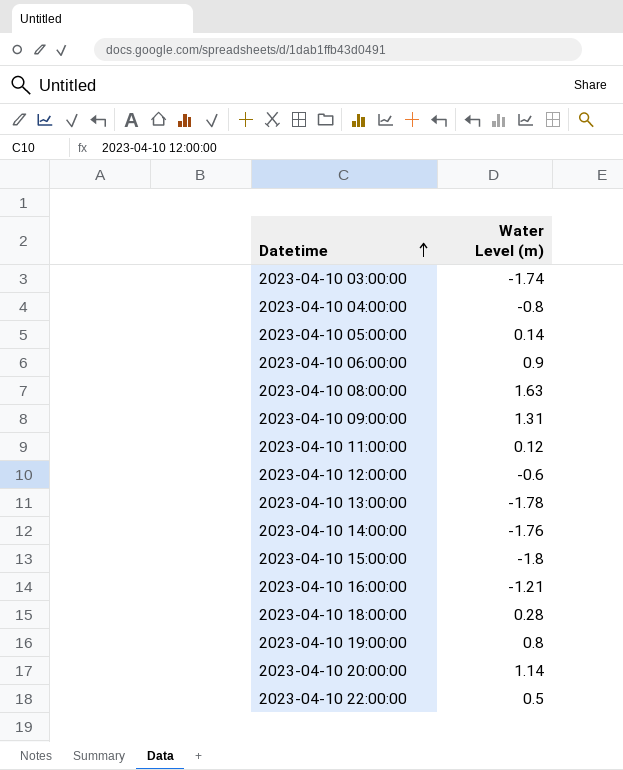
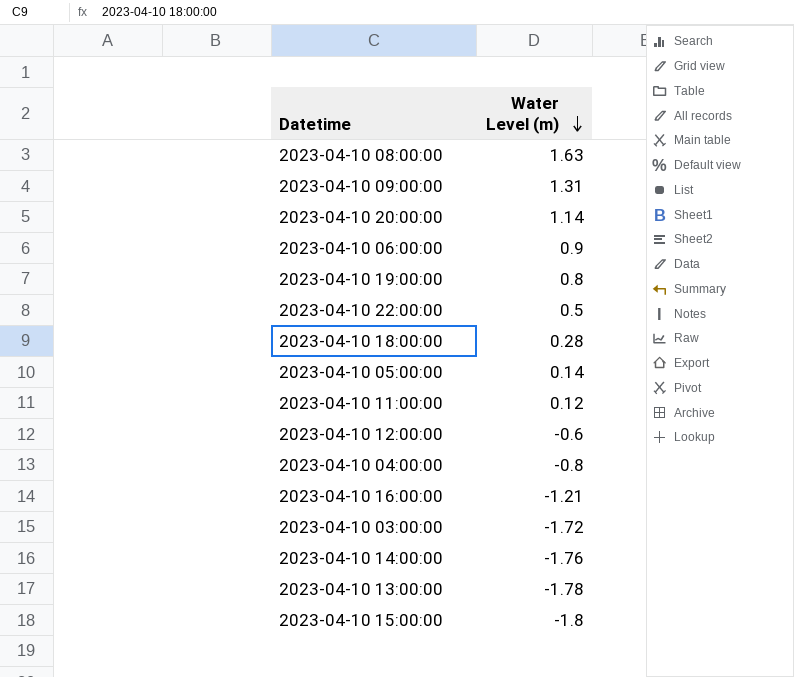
row order: Datetime ascending -> Water Level (m) descending
2023-04-10 03:00:00 | Water Level (m): -1.74 -> -1.72

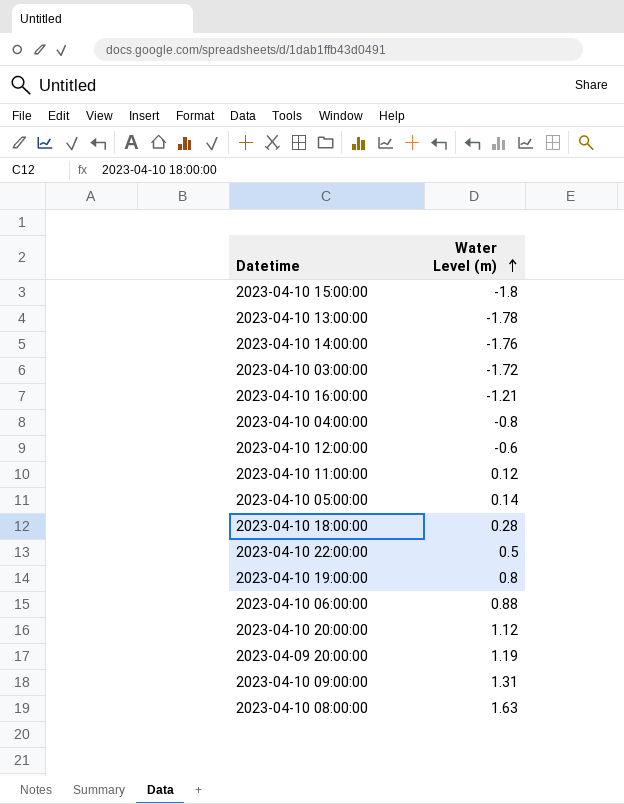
row order: Water Level (m) descending -> Water Level (m) ascending
2023-04-10 06:00:00 | Water Level (m): 0.9 -> 0.88
2023-04-10 20:00:00 | Water Level (m): 1.14 -> 1.12
row 2023-04-09 20:00:00: none -> 1.19

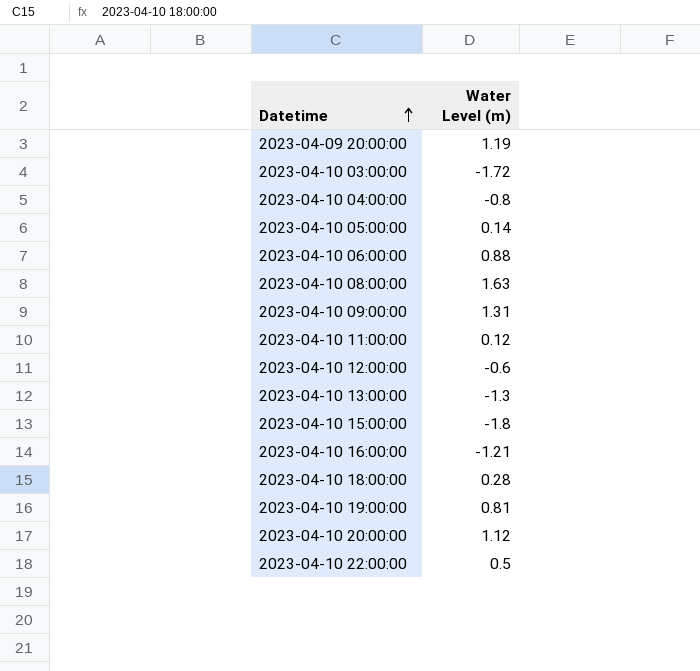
row order: Water Level (m) ascending -> Datetime ascending
row 2023-04-10 14:00:00: -1.76 -> none
2023-04-10 13:00:00 | Water Level (m): -1.78 -> -1.3
2023-04-10 19:00:00 | Water Level (m): 0.8 -> 0.81

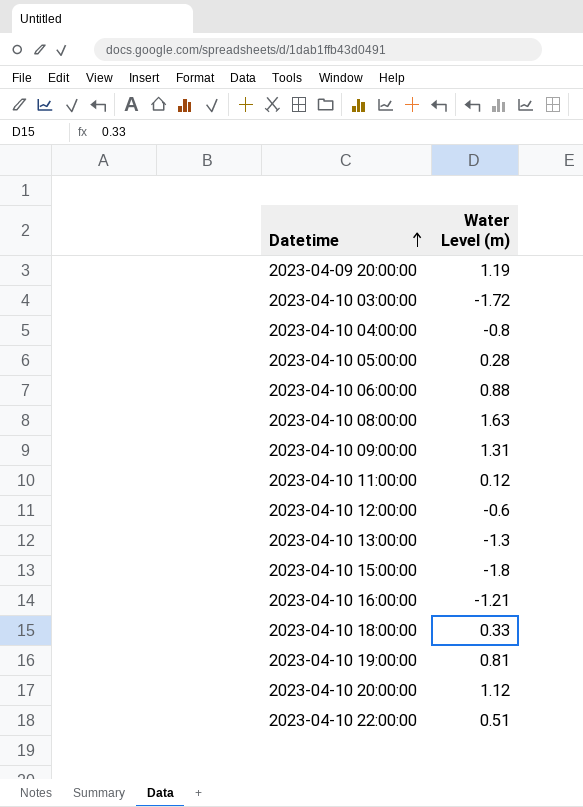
2023-04-10 05:00:00 | Water Level (m): 0.14 -> 0.28
2023-04-10 18:00:00 | Water Level (m): 0.28 -> 0.33
2023-04-10 22:00:00 | Water Level (m): 0.5 -> 0.51

